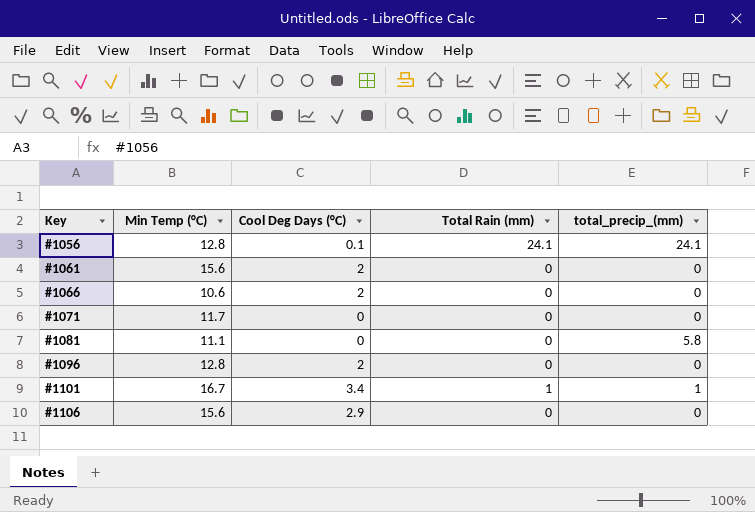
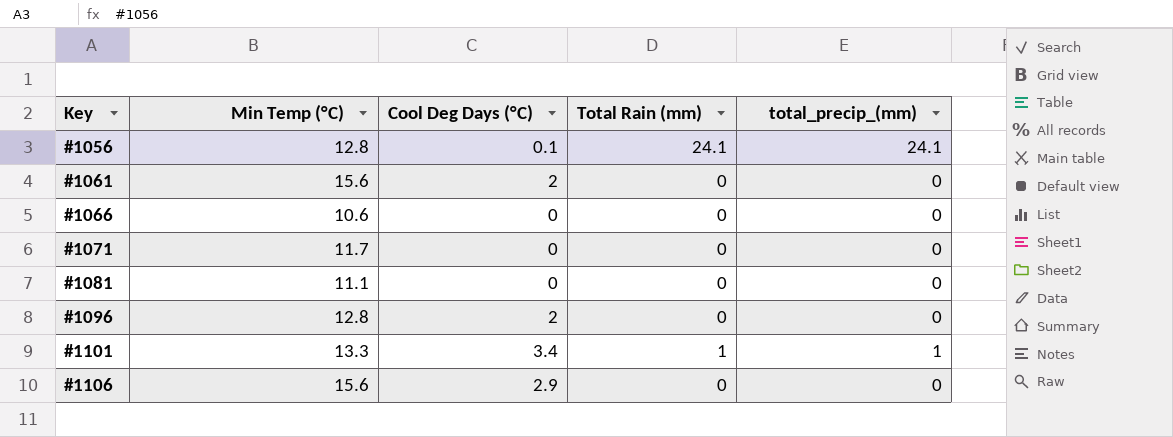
#1066 | Cool Deg Days (°C): 2 -> 0
#1081 | total_precip_(mm): 5.8 -> 0
#1101 | Min Temp (°C): 16.7 -> 13.3

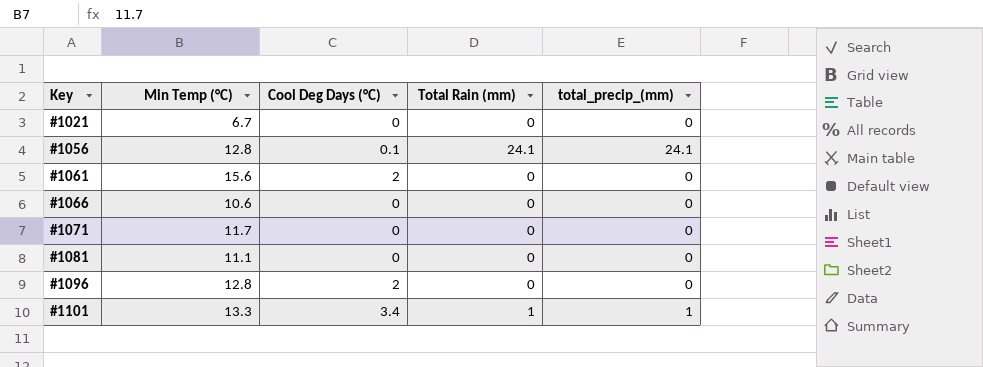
row #1106: 15.6 | 2.9 | 0 | 0 -> none
row #1021: none -> 6.7 | 0 | 0 | 0

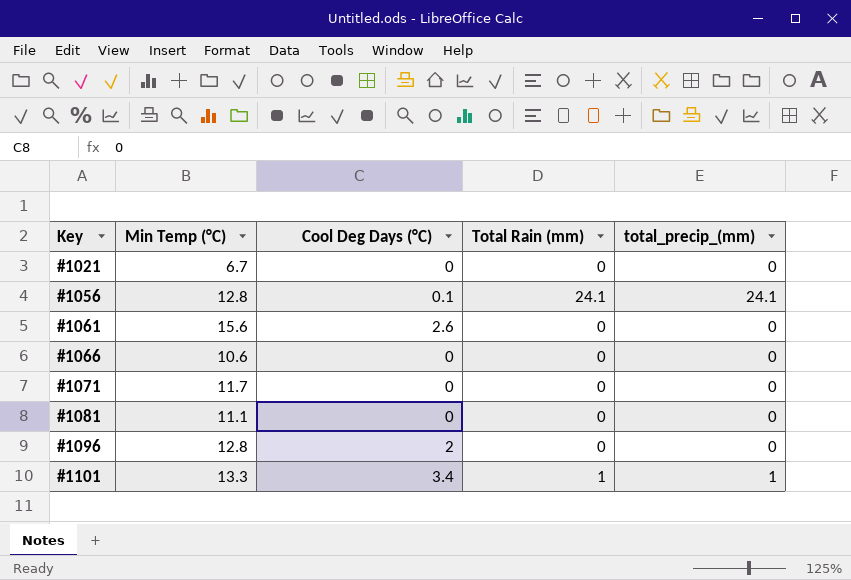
#1061 | Cool Deg Days (°C): 2 -> 2.6

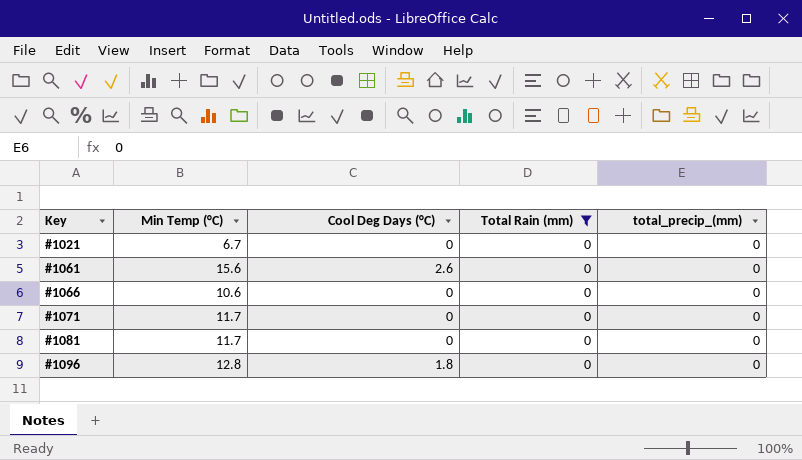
filter: none -> Total Rain (mm) = 0
#1081 | Min Temp (°C): 11.1 -> 11.7
#1096 | Cool Deg Days (°C): 2 -> 1.8

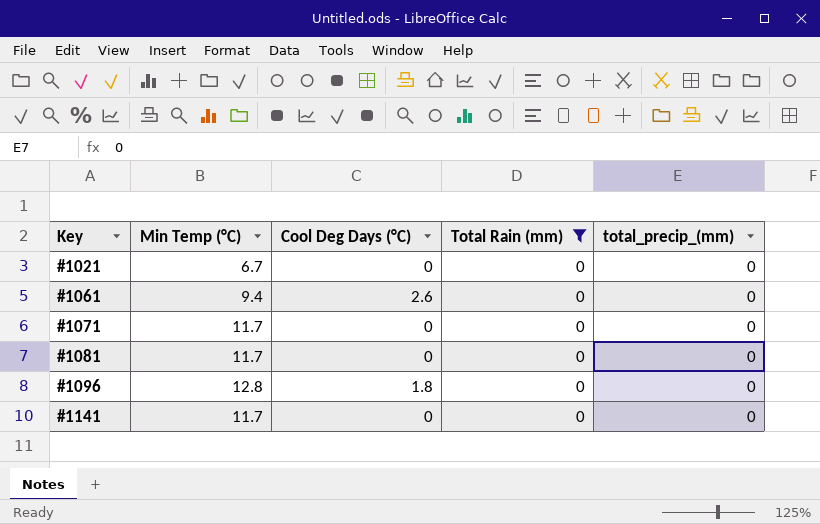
row #1066: 10.6 | 0 | 0 | 0 -> none
#1061 | Min Temp (°C): 15.6 -> 9.4
row #1141: none -> 11.7 | 0 | 0 | 0

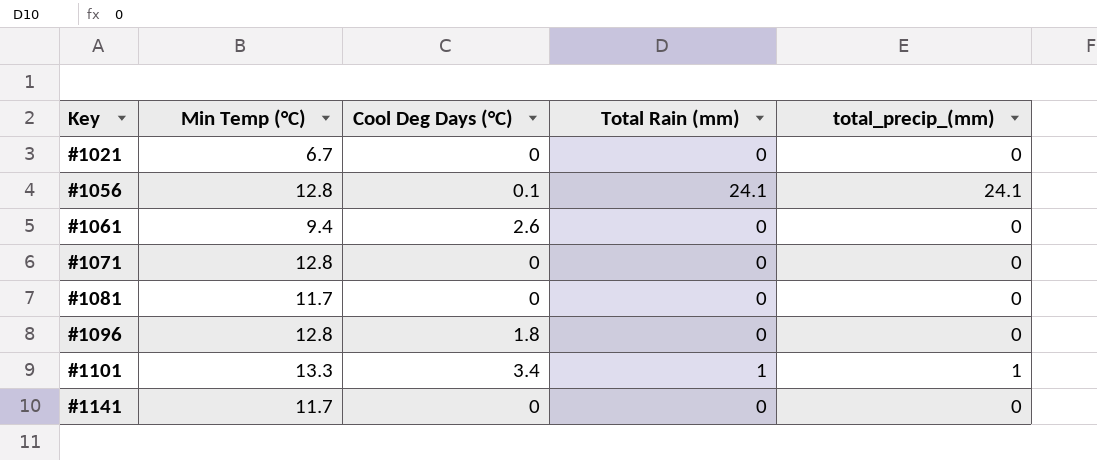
filter: Total Rain (mm) = 0 -> none
#1071 | Min Temp (°C): 11.7 -> 12.8

